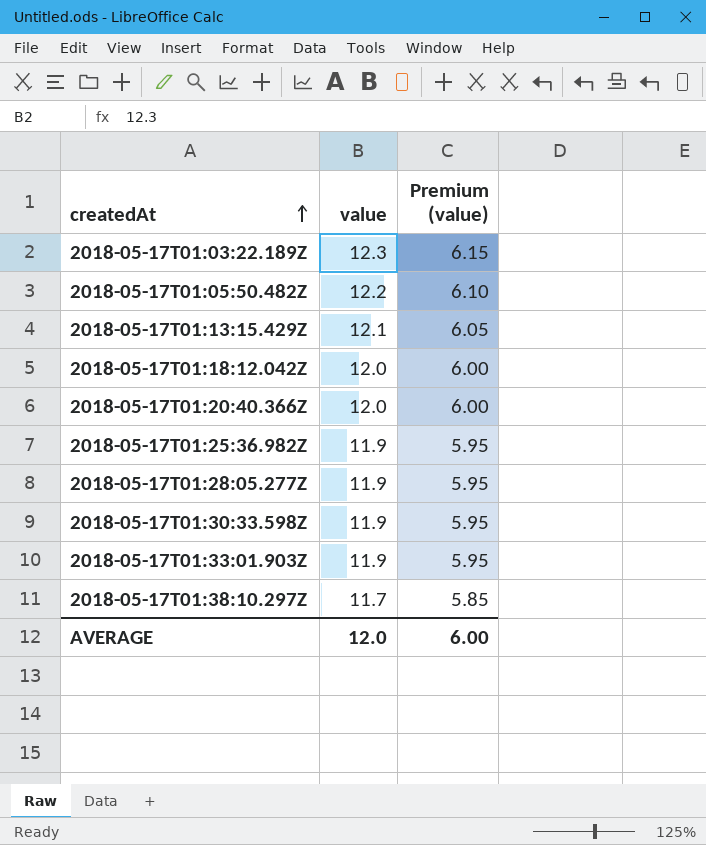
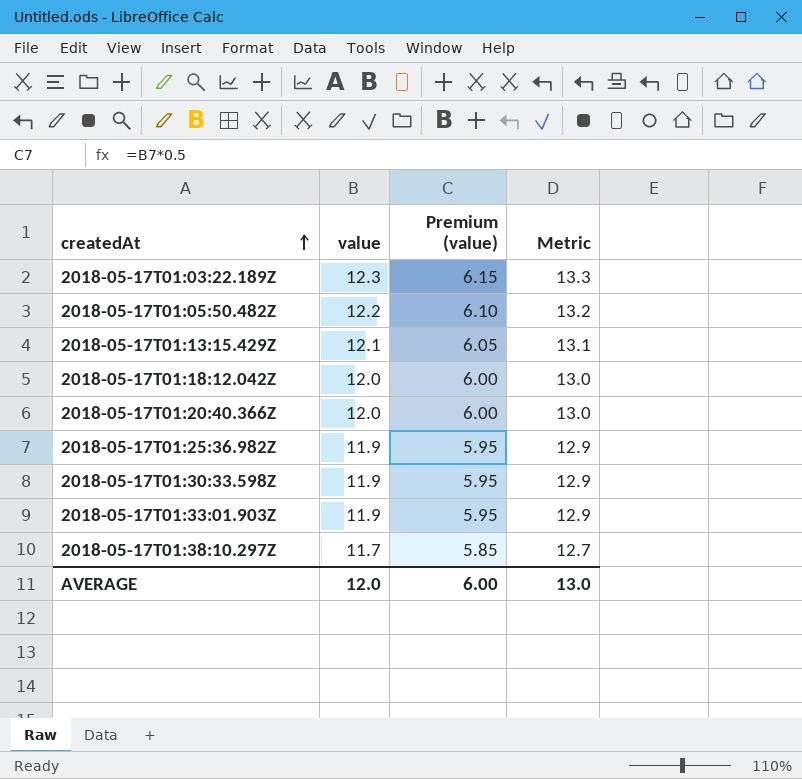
column Metric | formula: none -> [value] + 1
row 2018-05-17T01:28:05.277Z: 11.9 | 5.95 -> none

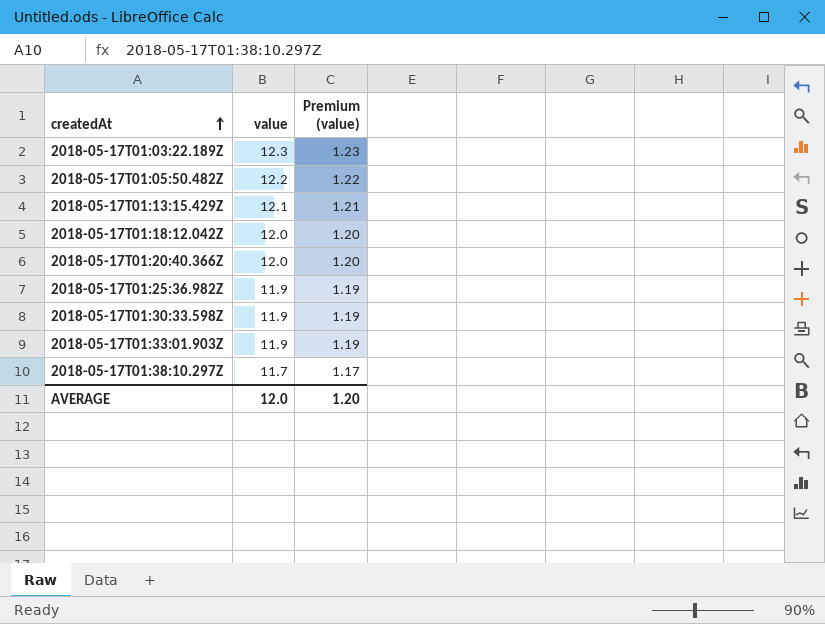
column Metric | formula: [value] + 1 -> none
column Premium (value) | formula: [value] * 0.5 -> [value] * 0.1
AVERAGE | Premium (value): 6.00 -> 1.20

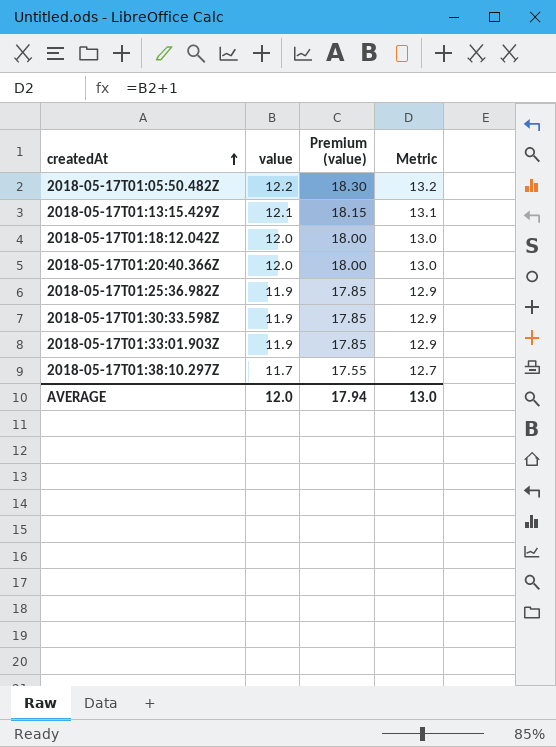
column Premium (value) | formula: [value] * 0.1 -> [value] * 1.5
column Metric | formula: none -> [value] + 1
row 2018-05-17T01:03:22.189Z: 12.3 | 1.23 -> none
AVERAGE | Premium (value): 1.20 -> 17.94

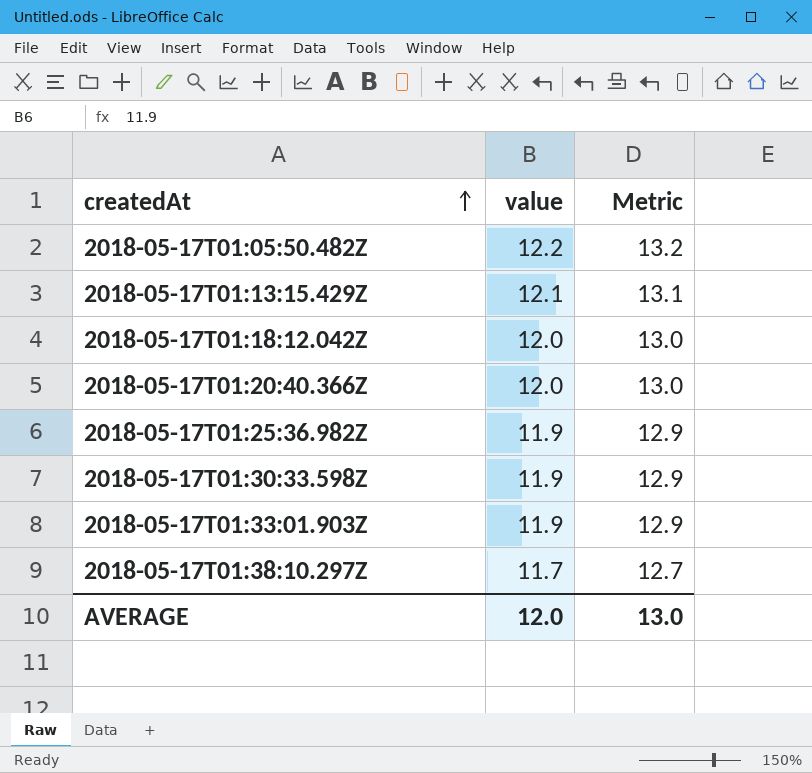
column Premium (value) | formula: [value] * 1.5 -> none

